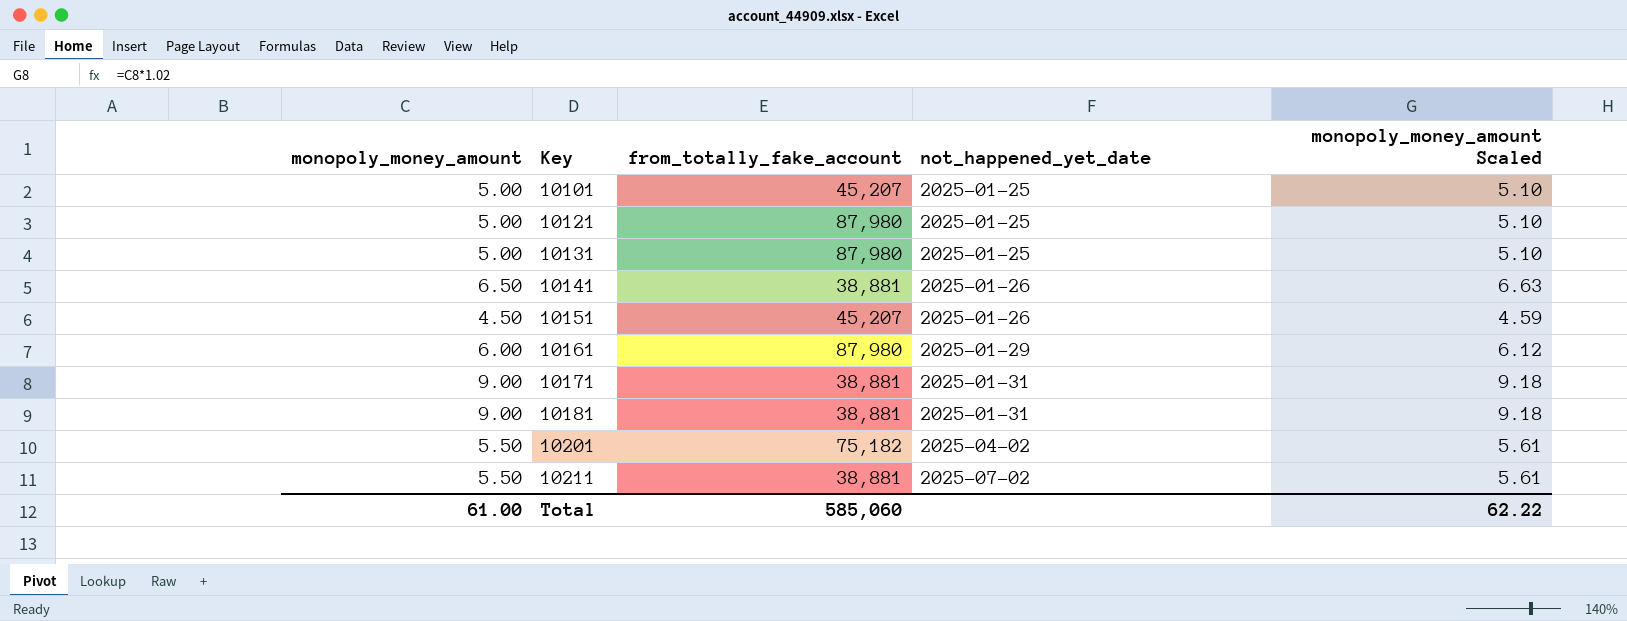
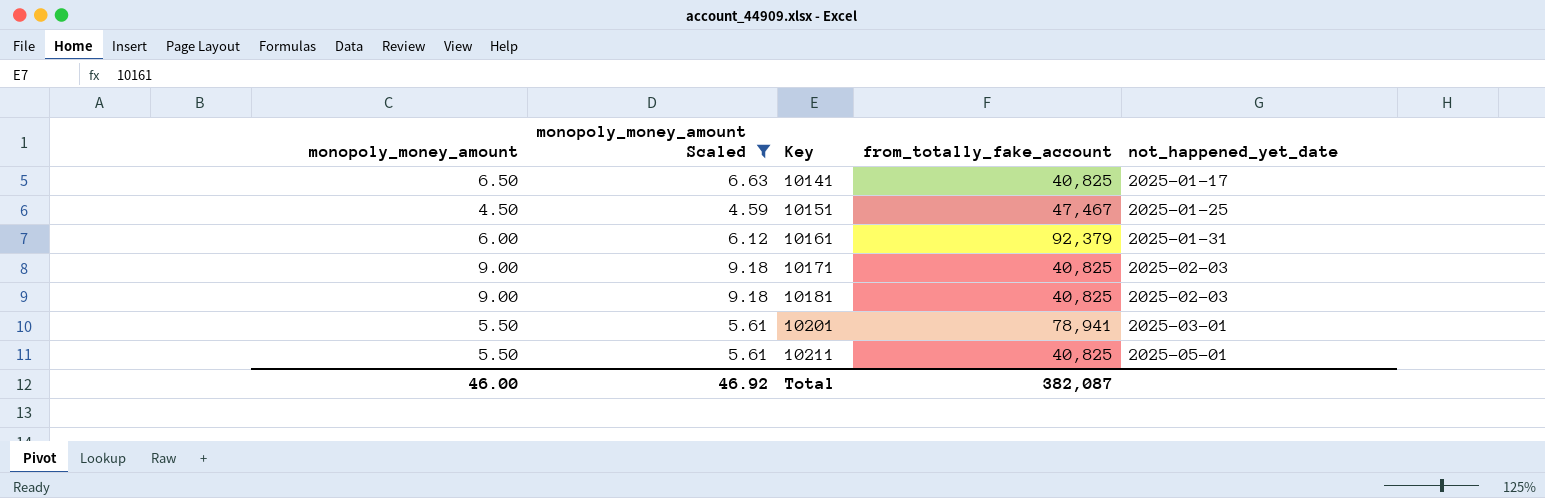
filter: none -> monopoly_money_amount Scaled != 5.10
column monopoly_money_amount Scaled | position: 5 -> 2
10141 | from_totally_fake_account: 38,881 -> 40,825
10141 | not_happened_yet_date: 2025-01-26 -> 2025-01-17
10151 | from_totally_fake_account: 45,207 -> 47,467
10151 | not_happened_yet_date: 2025-01-26 -> 2025-01-25
10161 | from_totally_fake_account: 87,980 -> 92,379
10161 | not_happened_yet_date: 2025-01-29 -> 2025-01-31
10171 | from_totally_fake_account: 38,881 -> 40,825
10171 | not_happened_yet_date: 2025-01-31 -> 2025-02-03
10181 | from_totally_fake_account: 38,881 -> 40,825
10181 | not_happened_yet_date: 2025-01-31 -> 2025-02-03
10201 | from_totally_fake_account: 75,182 -> 78,941
10201 | not_happened_yet_date: 2025-04-02 -> 2025-03-01
10211 | from_totally_fake_account: 38,881 -> 40,825
10211 | not_happened_yet_date: 2025-07-02 -> 2025-05-01
Total | monopoly_money_amount: 61.00 -> 46.00
Total | monopoly_money_amount Scaled: 62.22 -> 46.92
Total | from_totally_fake_account: 585,060 -> 382,087

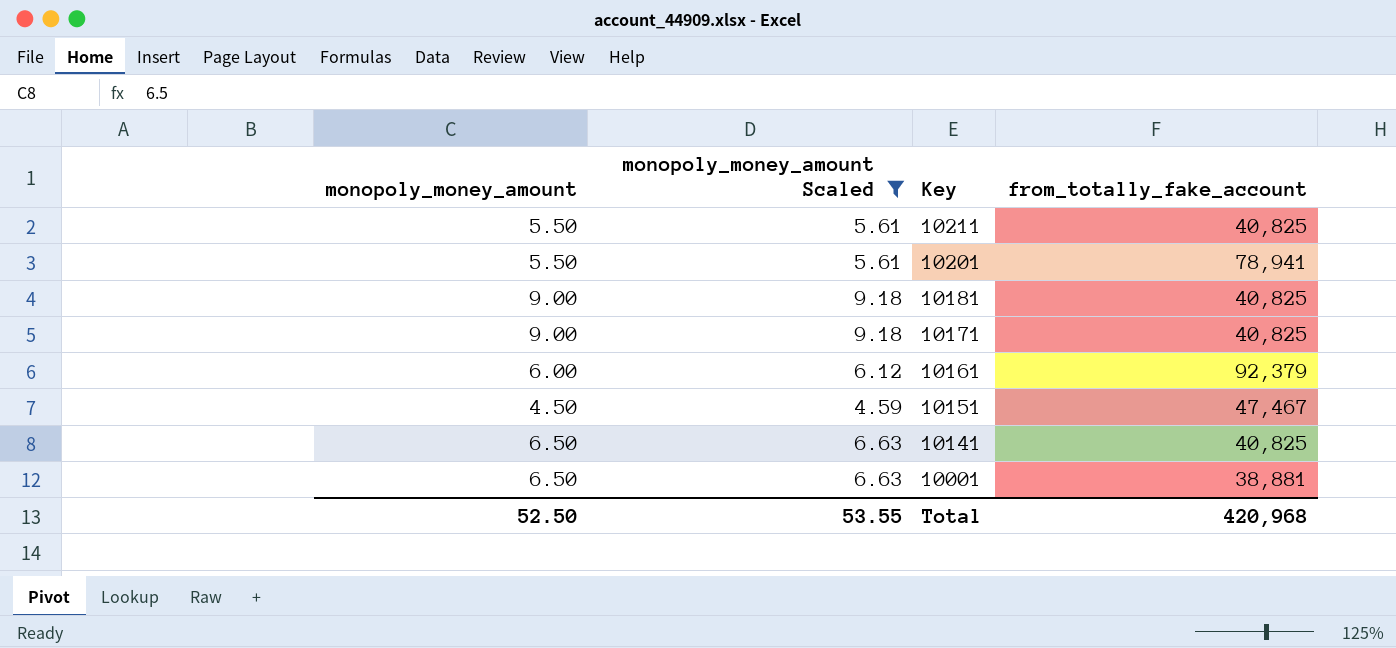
row order: Key ascending -> Key descending
column not_happened_yet_date | position: 5 -> none
row 10001: none -> 6.50 | 6.63 | 38,881
Total | monopoly_money_amount: 46.00 -> 52.50
Total | monopoly_money_amount Scaled: 46.92 -> 53.55
Total | from_totally_fake_account: 382,087 -> 420,968

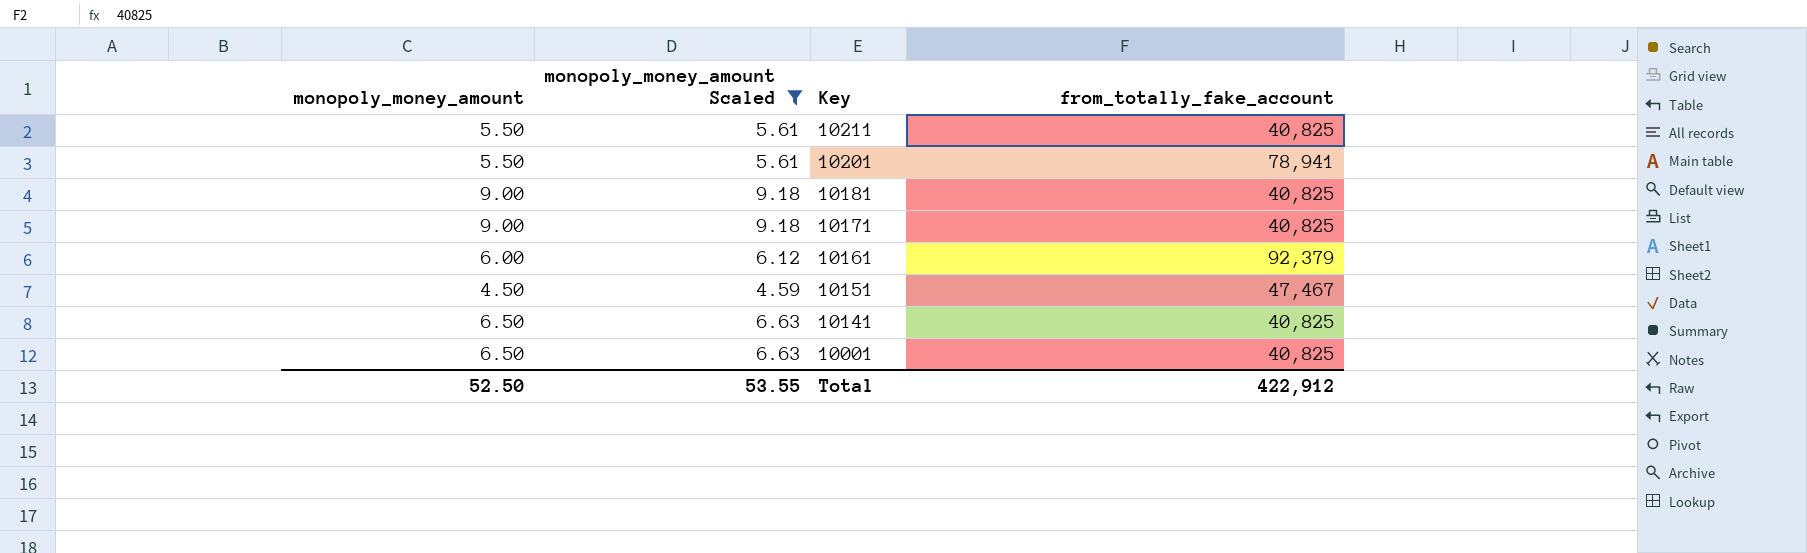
10001 | from_totally_fake_account: 38,881 -> 40,825
Total | from_totally_fake_account: 420,968 -> 422,912

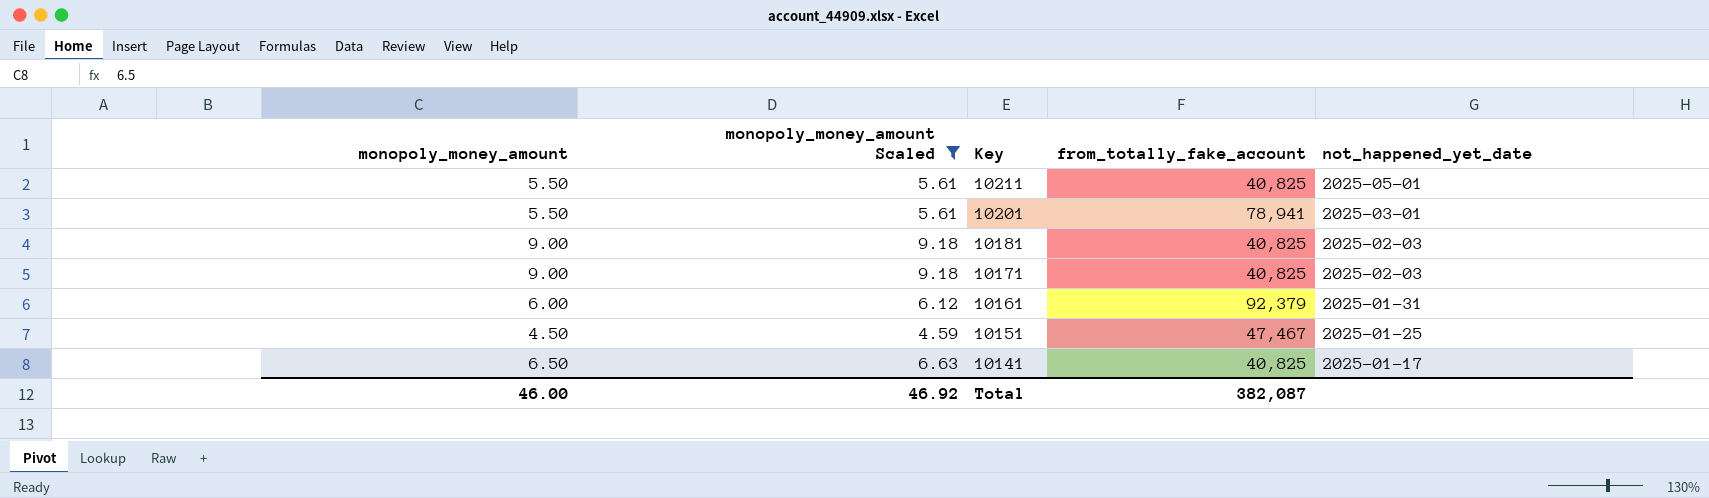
column not_happened_yet_date | position: none -> 5
row 10001: 6.50 | 6.63 | 40,825 -> none
Total | monopoly_money_amount: 52.50 -> 46.00
Total | monopoly_money_amount Scaled: 53.55 -> 46.92
Total | from_totally_fake_account: 422,912 -> 382,087

